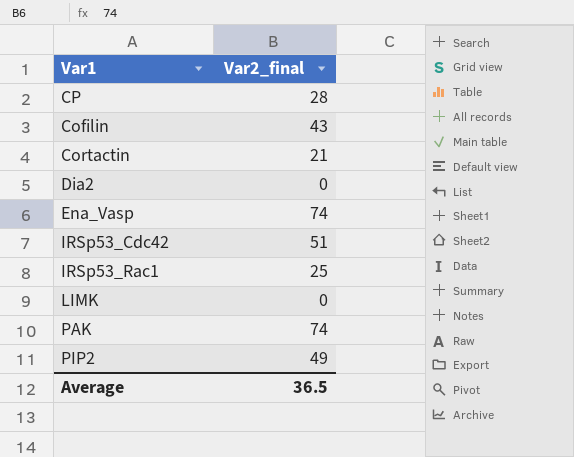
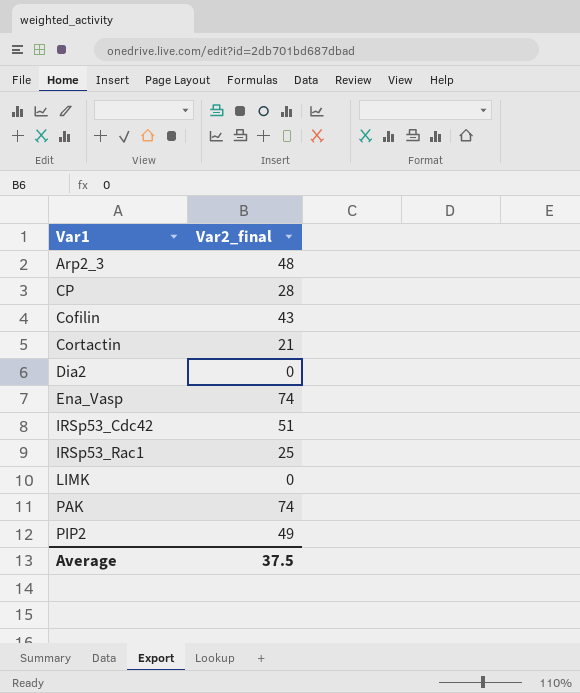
row Arp2_3: none -> 48
Average | Var2_final: 36.5 -> 37.5

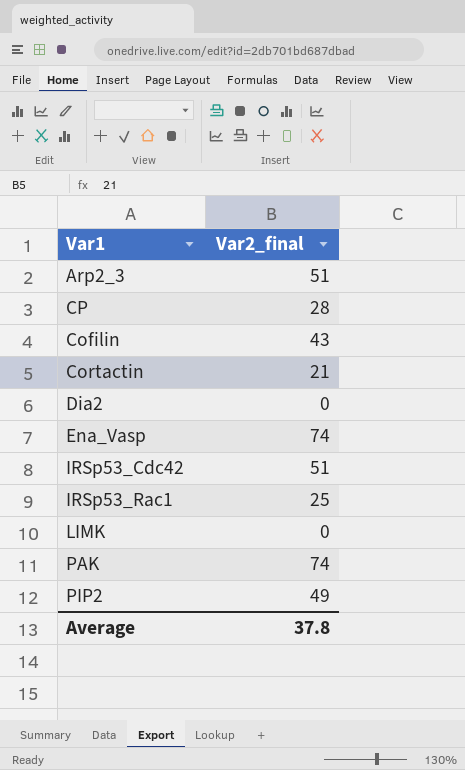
Arp2_3 | Var2_final: 48 -> 51
Average | Var2_final: 37.5 -> 37.8

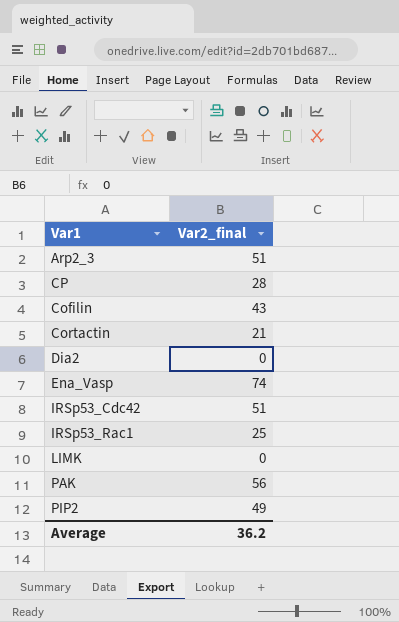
PAK | Var2_final: 74 -> 56
Average | Var2_final: 37.8 -> 36.2

